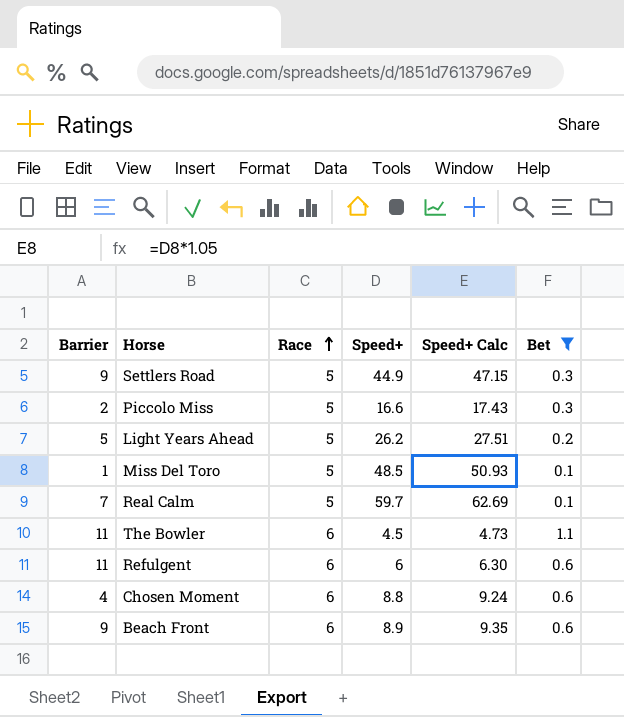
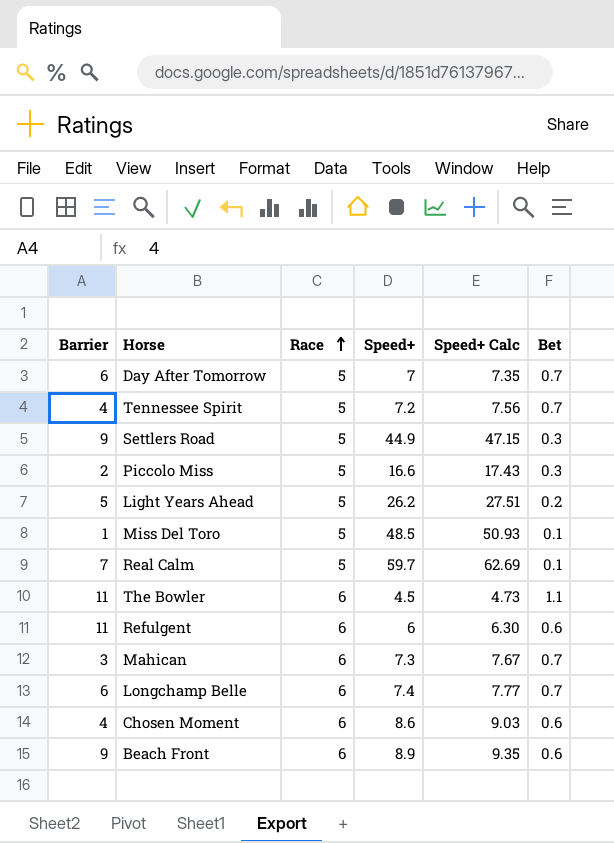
filter: Bet != 0.7 -> none
Chosen Moment | Speed+: 8.8 -> 8.6
Chosen Moment | Speed+ Calc: 9.24 -> 9.03

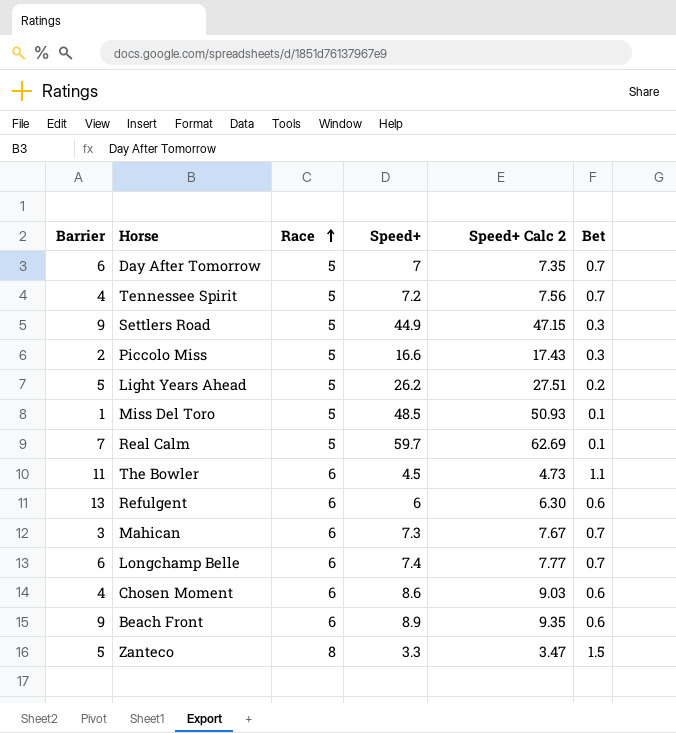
column name: Speed+ Calc -> Speed+ Calc 2
Refulgent | Barrier: 11 -> 13
row Zanteco: none -> 5 | 8 | 3.3 | 3.47 | 1.5

